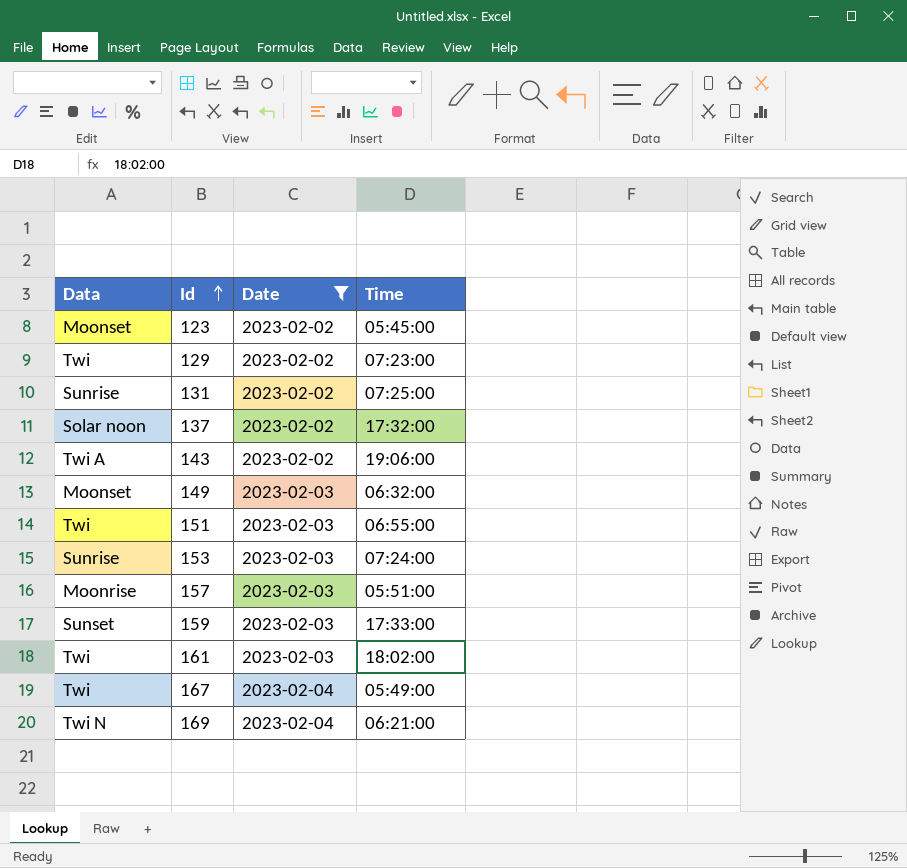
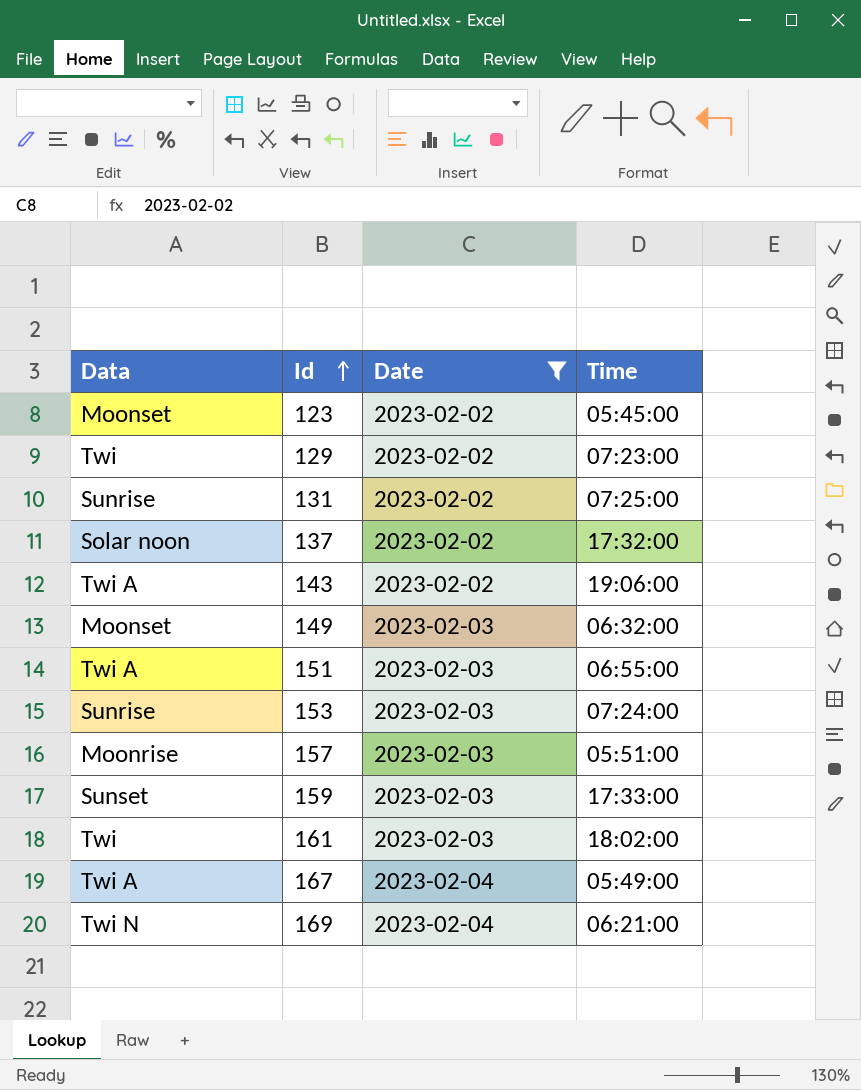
151 | Data: Twi -> Twi A
167 | Data: Twi -> Twi A

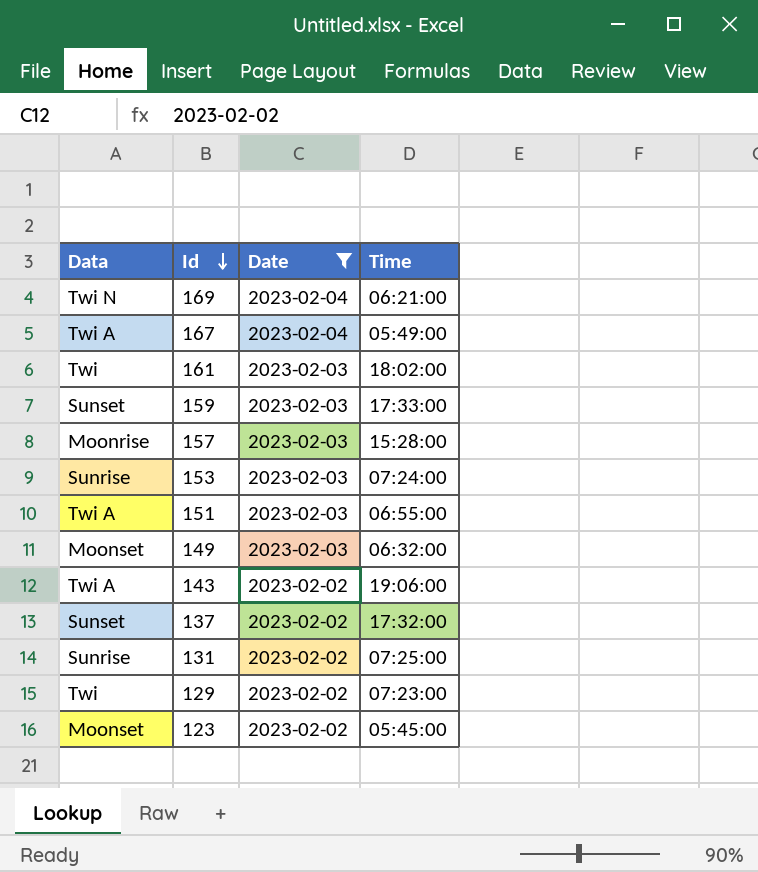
row order: Id ascending -> Id descending
157 | Time: 05:51:00 -> 15:28:00
137 | Data: Solar noon -> Sunset

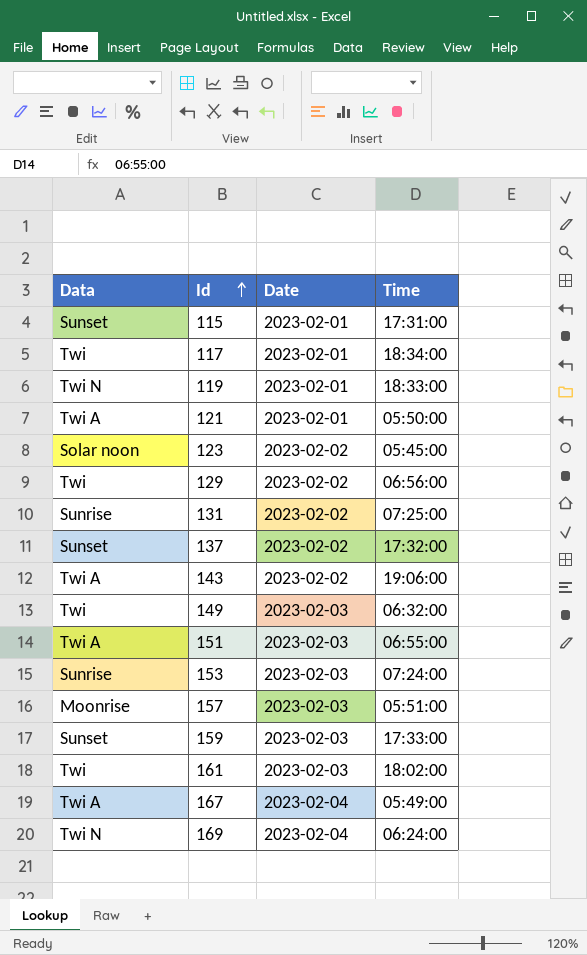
filter: Date != 2023-02-01 -> none
row order: Id descending -> Id ascending
123 | Data: Moonset -> Solar noon
129 | Time: 07:23:00 -> 06:56:00
149 | Data: Moonset -> Twi
157 | Time: 15:28:00 -> 05:51:00
169 | Time: 06:21:00 -> 06:24:00

